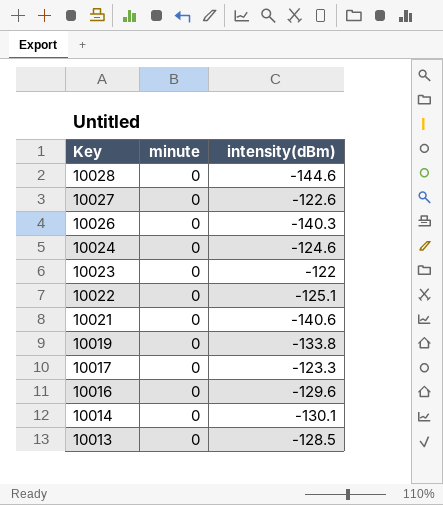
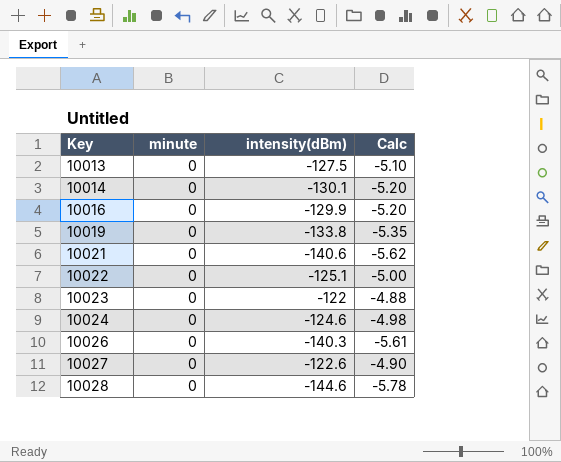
row order: Key descending -> Key ascending
column Calc | formula: none -> [intensity(dBm)] * 0.04
row 10017: 0 | -123.3 -> none
10013 | intensity(dBm): -128.5 -> -127.5
10016 | intensity(dBm): -129.6 -> -129.9

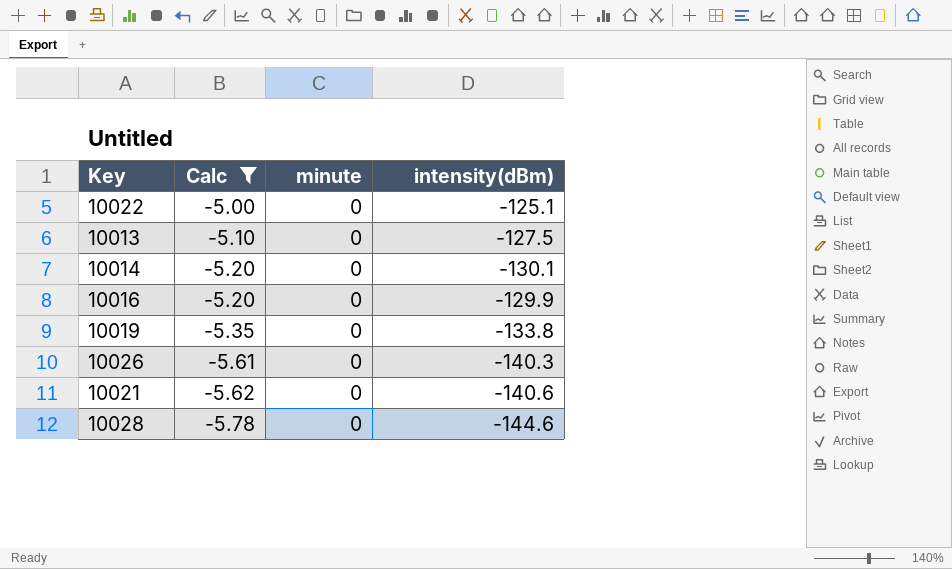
filter: none -> Calc <= -5.00
row order: Key ascending -> Calc descending
column Calc | position: 4 -> 2

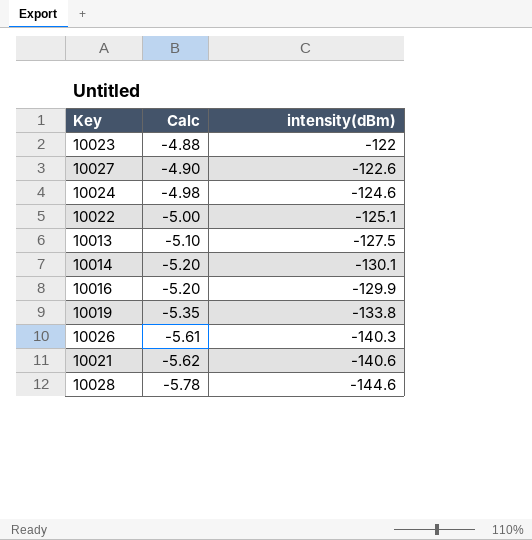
filter: Calc <= -5.00 -> none
column minute | position: 3 -> none

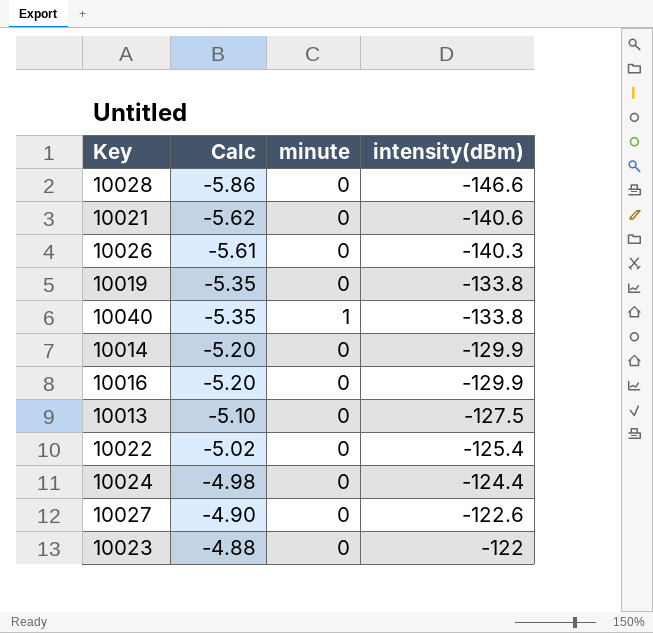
row order: Calc descending -> Calc ascending
column minute | position: none -> 3
10028 | Calc: -5.78 -> -5.86
10028 | intensity(dBm): -144.6 -> -146.6
row 10040: none -> -5.35 | 1 | -133.8
10014 | intensity(dBm): -130.1 -> -129.9
10022 | Calc: -5.00 -> -5.02
10022 | intensity(dBm): -125.1 -> -125.4
10024 | intensity(dBm): -124.6 -> -124.4

